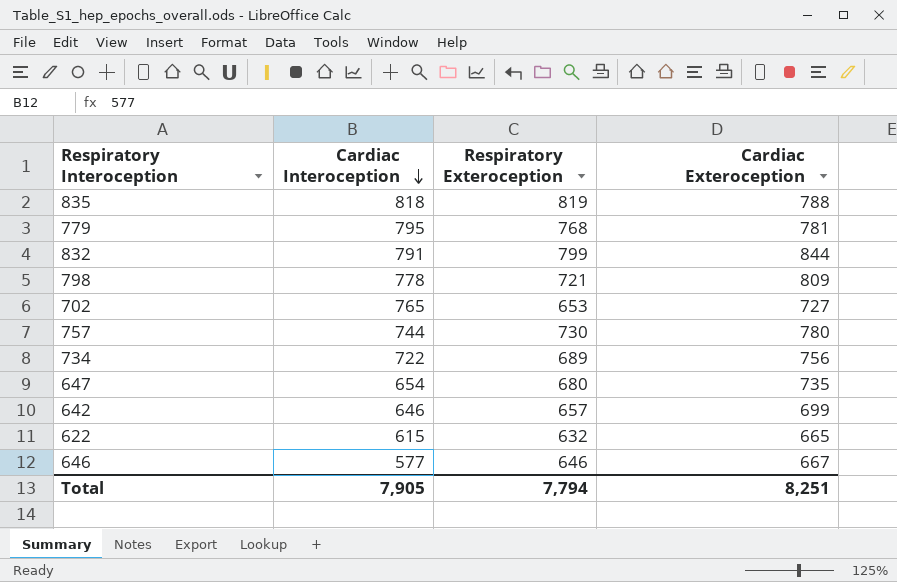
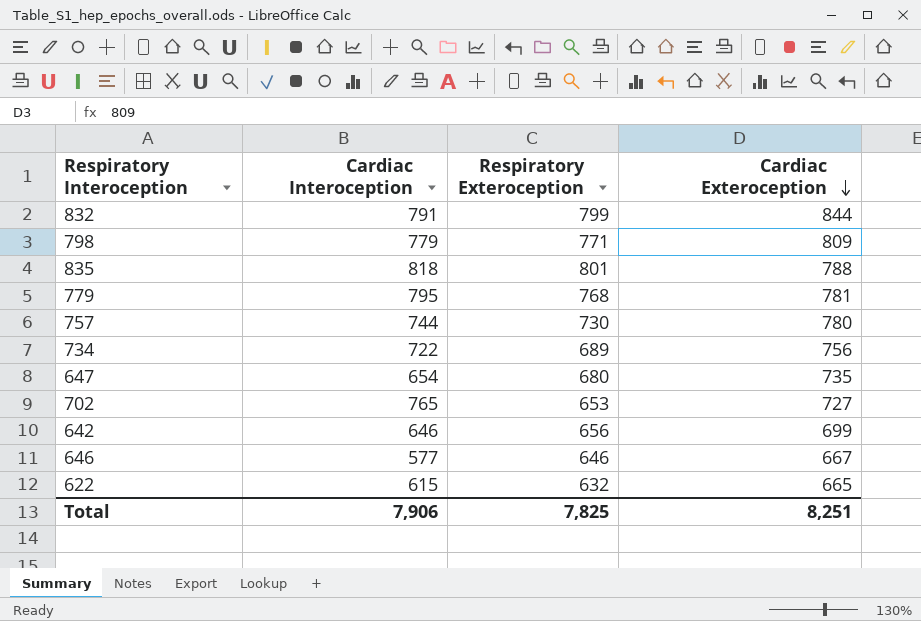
row order: Cardiac Interoception descending -> Cardiac Exteroception descending
798 | Cardiac Interoception: 778 -> 779
798 | Respiratory Exteroception: 721 -> 771
835 | Respiratory Exteroception: 819 -> 801
642 | Respiratory Exteroception: 657 -> 656
Total | Cardiac Interoception: 7,905 -> 7,906
Total | Respiratory Exteroception: 7,794 -> 7,825

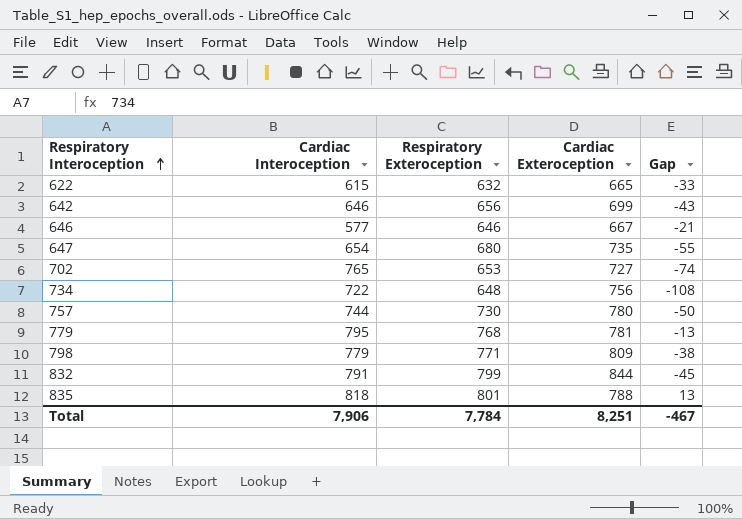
row order: Cardiac Exteroception descending -> Respiratory Interoception ascending
column Gap | formula: none -> [Respiratory Exteroception] - [Cardiac Exteroception]
734 | Respiratory Exteroception: 689 -> 648
Total | Respiratory Exteroception: 7,825 -> 7,784

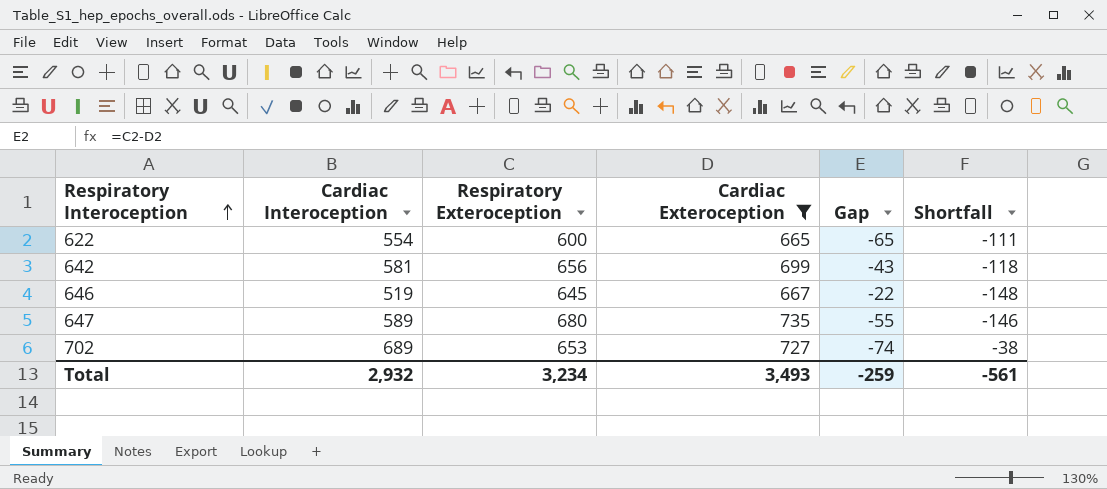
filter: none -> Cardiac Exteroception <= 735
column Shortfall | formula: none -> [Cardiac Interoception] - [Cardiac Exteroception]
622 | Cardiac Interoception: 615 -> 554
622 | Respiratory Exteroception: 632 -> 600
622 | Gap: -33 -> -65
642 | Cardiac Interoception: 646 -> 581
646 | Cardiac Interoception: 577 -> 519
646 | Respiratory Exteroception: 646 -> 645
646 | Gap: -21 -> -22
647 | Cardiac Interoception: 654 -> 589
702 | Cardiac Interoception: 765 -> 689
Total | Cardiac Interoception: 7,906 -> 2,932
Total | Respiratory Exteroception: 7,784 -> 3,234
Total | Cardiac Exteroception: 8,251 -> 3,493
Total | Gap: -467 -> -259

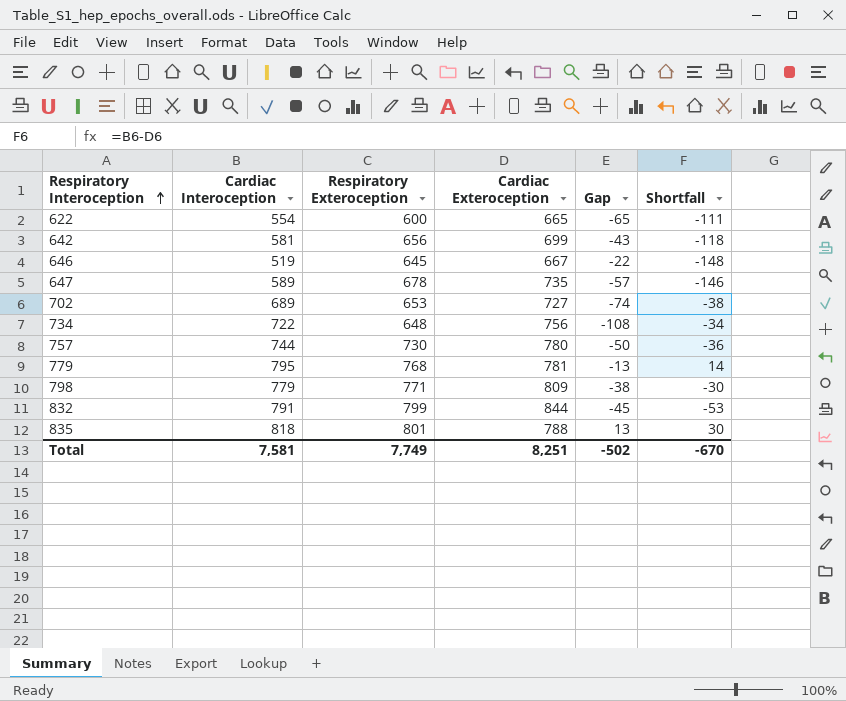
filter: Cardiac Exteroception <= 735 -> none
647 | Respiratory Exteroception: 680 -> 678
647 | Gap: -55 -> -57
Total | Cardiac Interoception: 2,932 -> 7,581
Total | Respiratory Exteroception: 3,234 -> 7,749
Total | Cardiac Exteroception: 3,493 -> 8,251
Total | Gap: -259 -> -502
Total | Shortfall: -561 -> -670

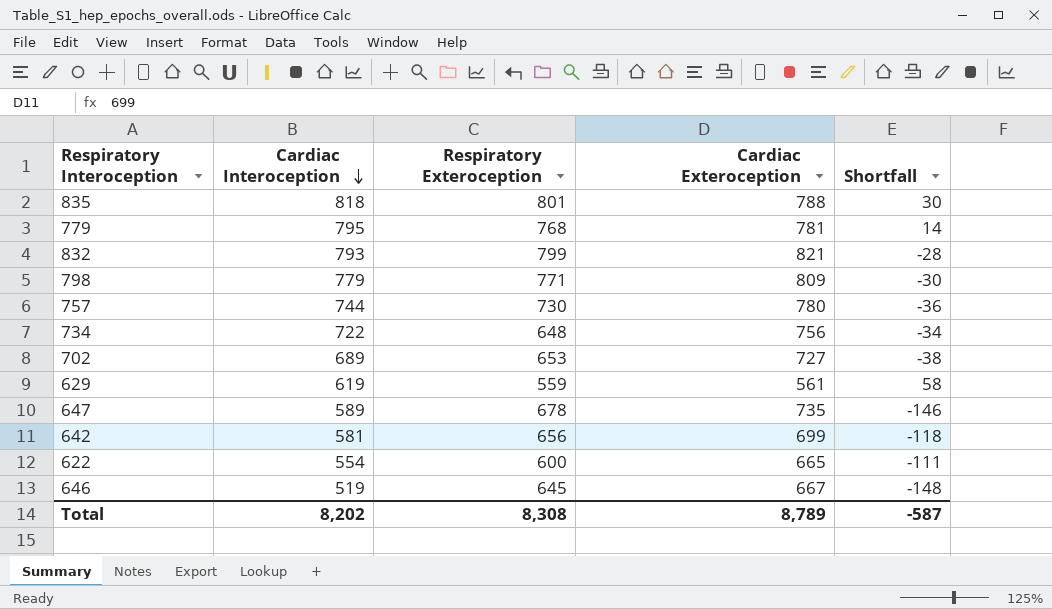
row order: Respiratory Interoception ascending -> Cardiac Interoception descending
column Gap | formula: [Respiratory Exteroception] - [Cardiac Exteroception] -> none
832 | Cardiac Interoception: 791 -> 793
832 | Cardiac Exteroception: 844 -> 821
832 | Shortfall: -53 -> -28
row 629: none -> 619 | 559 | 561 | 58
Total | Cardiac Interoception: 7,581 -> 8,202
Total | Respiratory Exteroception: 7,749 -> 8,308
Total | Cardiac Exteroception: 8,251 -> 8,789
Total | Shortfall: -670 -> -587

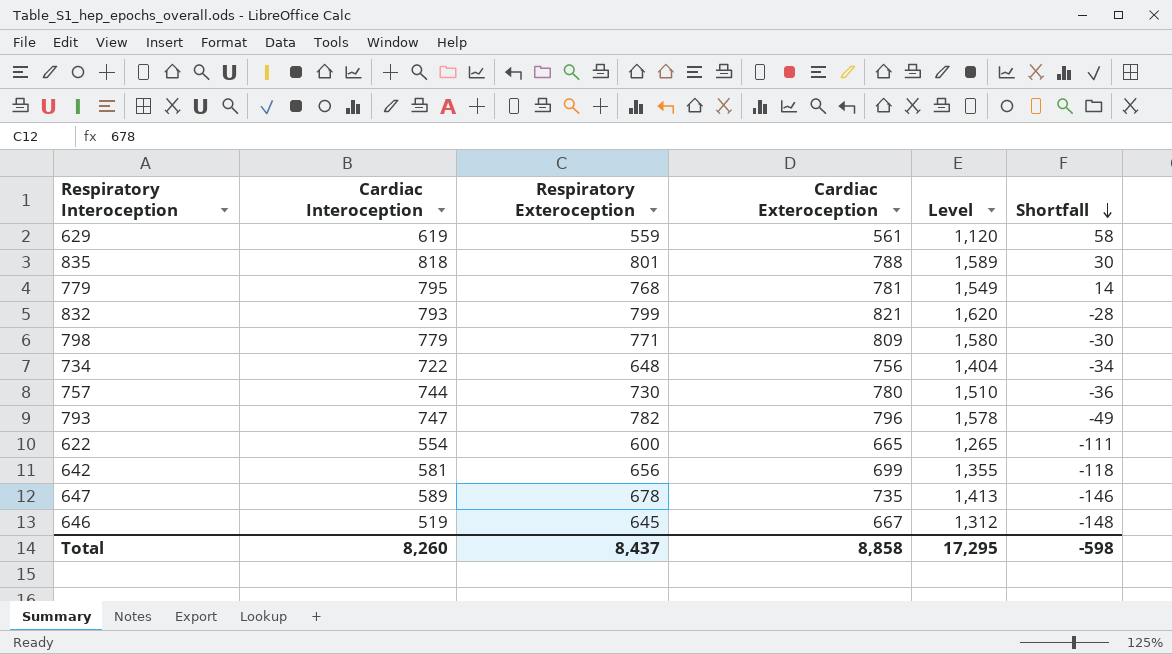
row order: Cardiac Interoception descending -> Shortfall descending
column Level | formula: none -> [Respiratory Exteroception] + [Cardiac Exteroception]
row 702: 689 | 653 | 727 | -38 -> none
row 793: none -> 747 | 782 | 796 | 1,578 | -49
Total | Cardiac Interoception: 8,202 -> 8,260
Total | Respiratory Exteroception: 8,308 -> 8,437
Total | Cardiac Exteroception: 8,789 -> 8,858
Total | Shortfall: -587 -> -598

